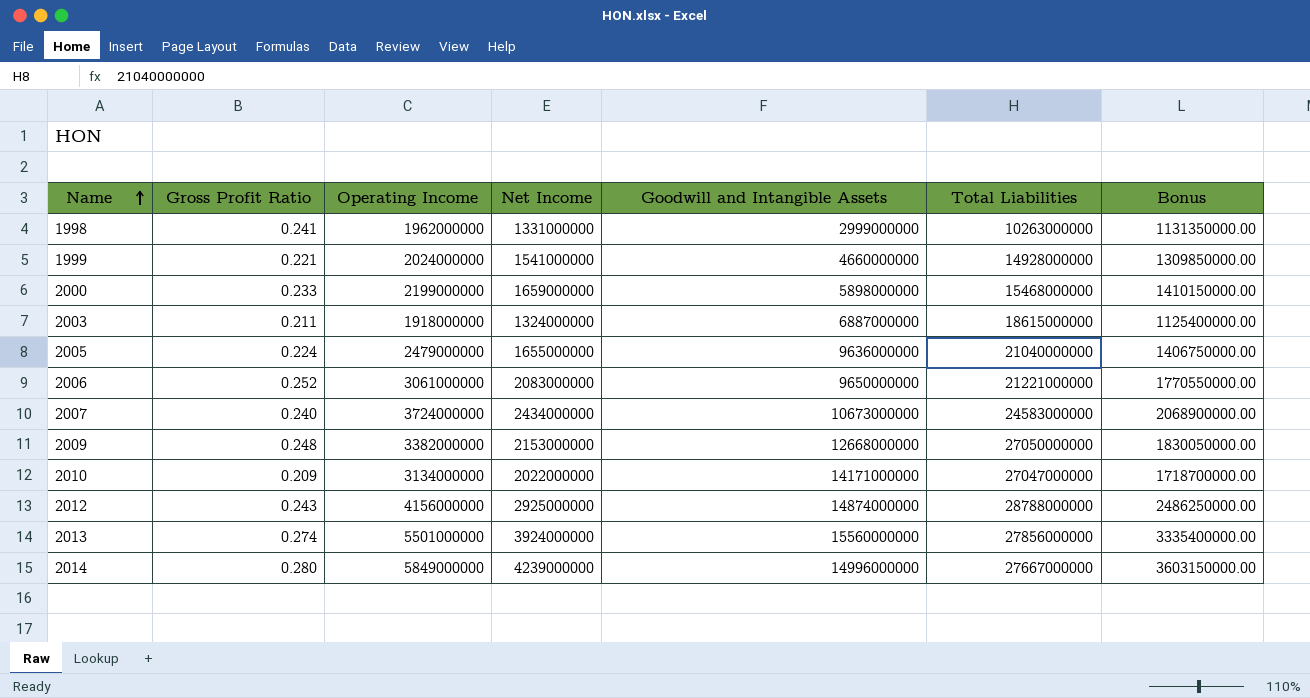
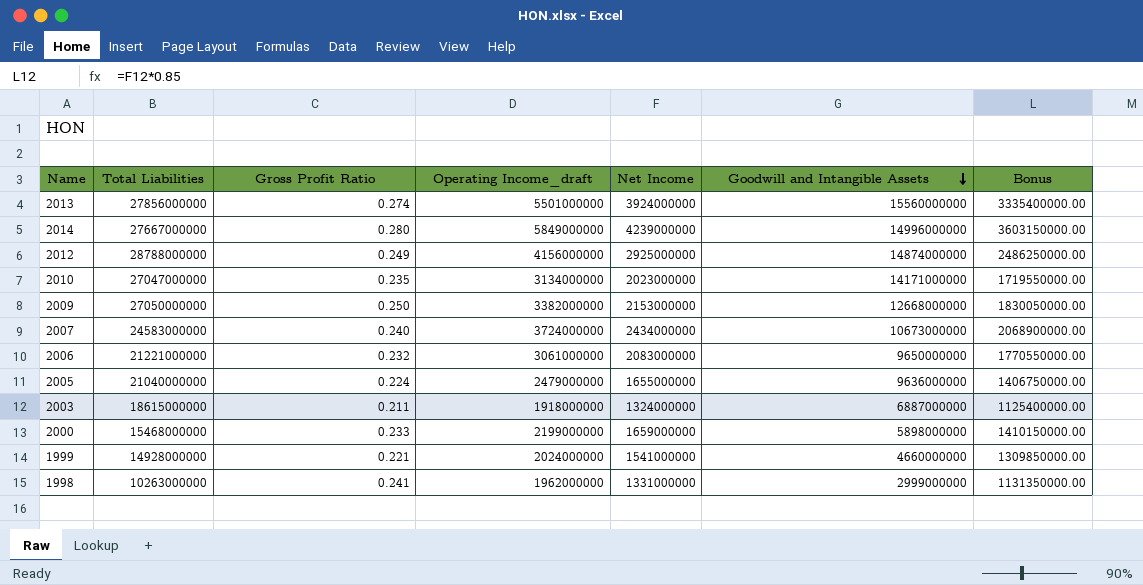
row order: Name ascending -> Goodwill and Intangible Assets descending
column Total Liabilities | position: 6 -> 2
column name: Operating Income -> Operating Income_draft
2012 | Gross Profit Ratio: 0.243 -> 0.249
2010 | Gross Profit Ratio: 0.209 -> 0.235
2010 | Net Income: 2022000000 -> 2023000000
2010 | Bonus: 1718700000.00 -> 1719550000.00
2009 | Gross Profit Ratio: 0.248 -> 0.250
2006 | Gross Profit Ratio: 0.252 -> 0.232

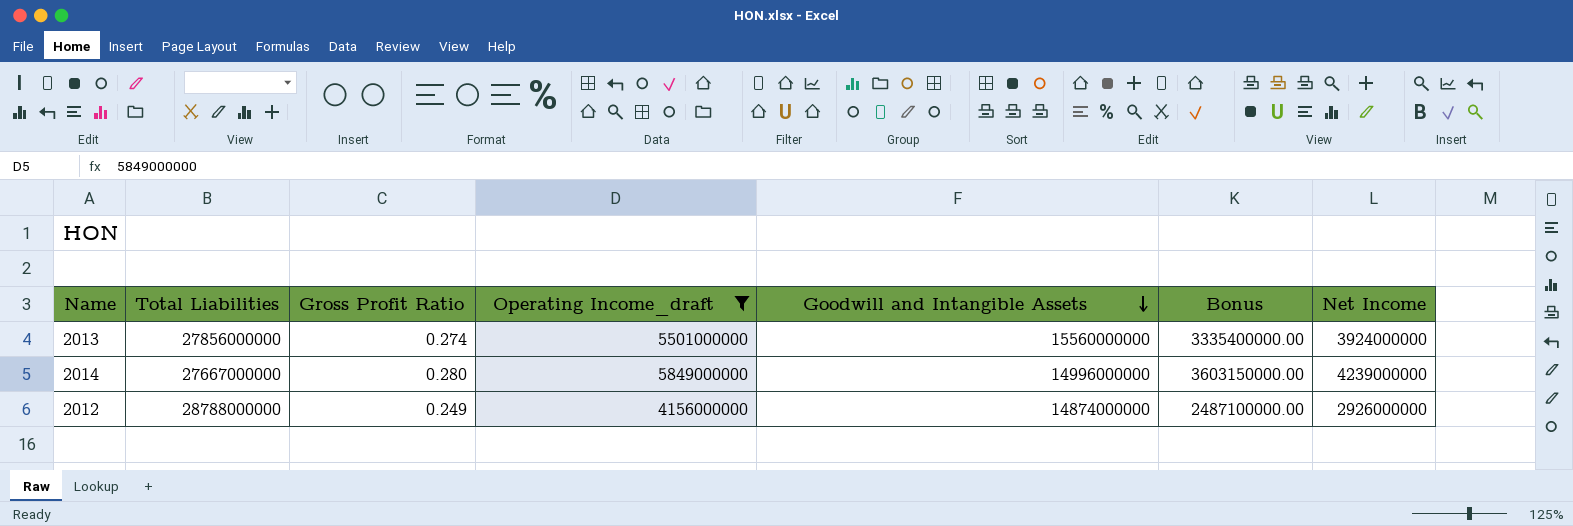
filter: none -> Operating Income_draft >= 4156000000
column Net Income | position: 5 -> 7
2012 | Bonus: 2486250000.00 -> 2487100000.00
2012 | Net Income: 2925000000 -> 2926000000

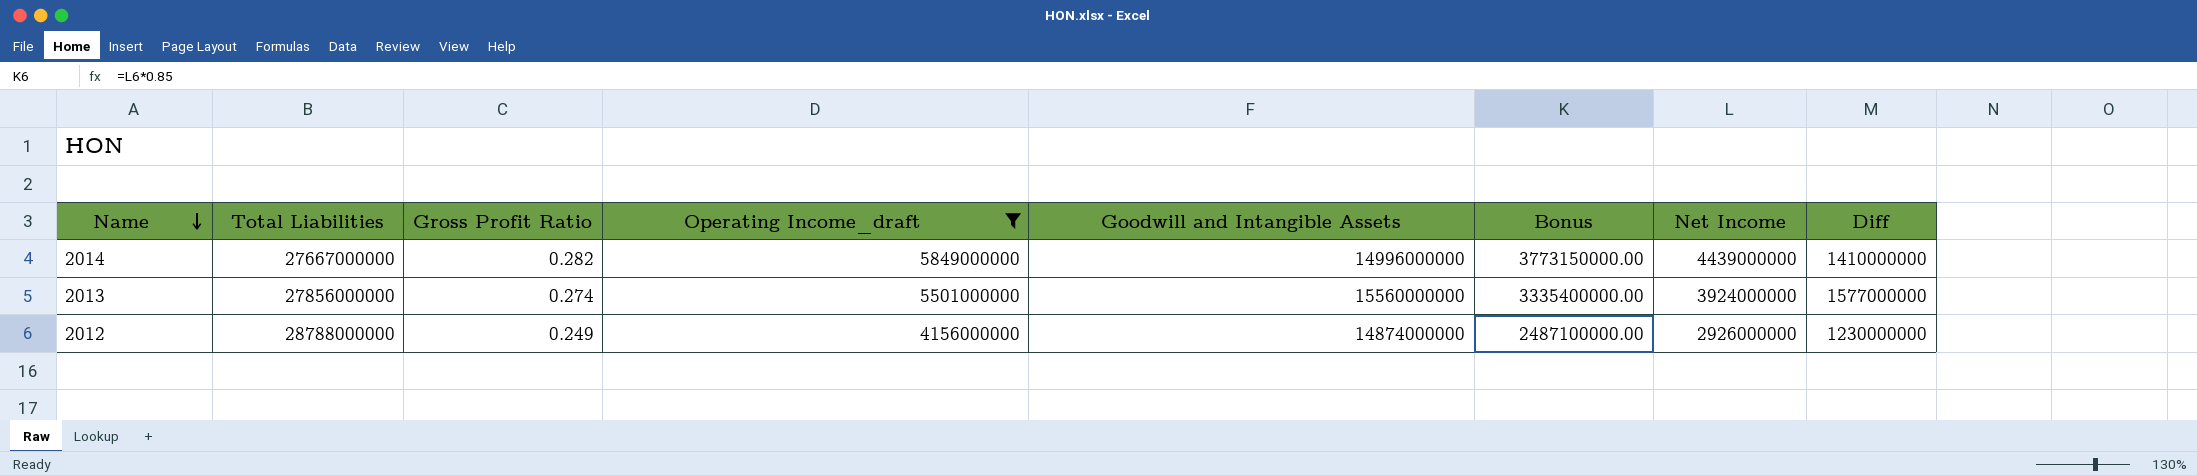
row order: Goodwill and Intangible Assets descending -> Name descending
column Diff | formula: none -> [Operating Income_draft] - [Net Income]
2014 | Gross Profit Ratio: 0.280 -> 0.282
2014 | Bonus: 3603150000.00 -> 3773150000.00
2014 | Net Income: 4239000000 -> 4439000000

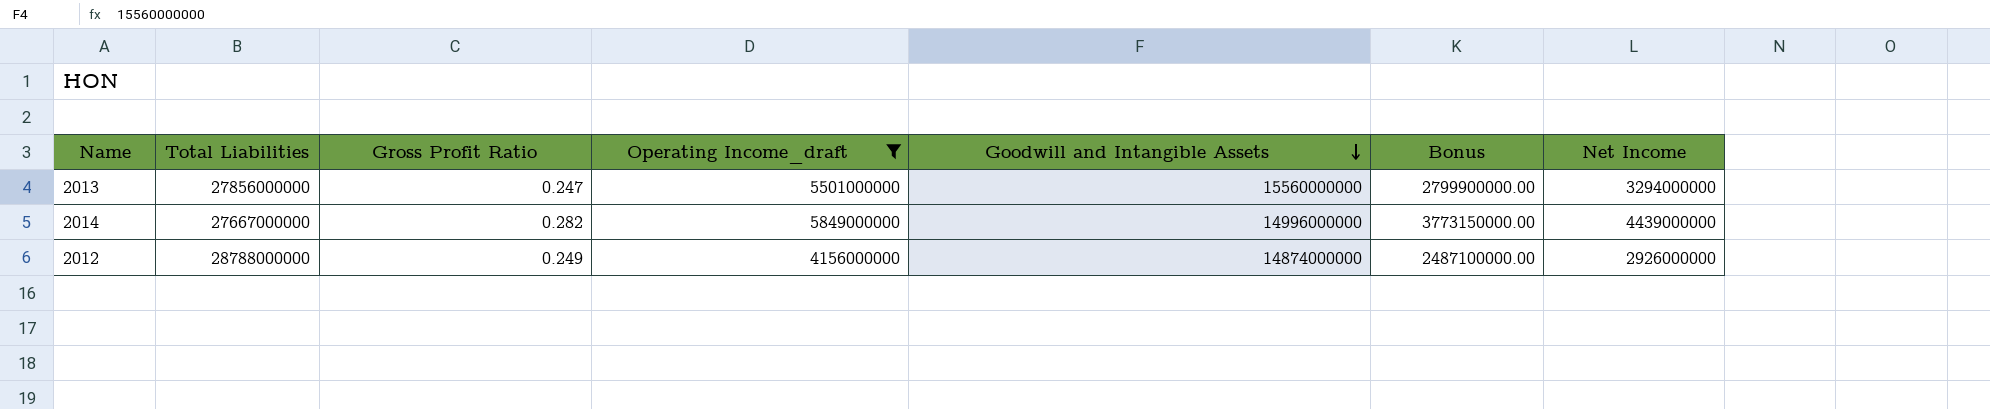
row order: Name descending -> Goodwill and Intangible Assets descending
column Diff | formula: [Operating Income_draft] - [Net Income] -> none
2013 | Gross Profit Ratio: 0.274 -> 0.247
2013 | Bonus: 3335400000.00 -> 2799900000.00
2013 | Net Income: 3924000000 -> 3294000000

